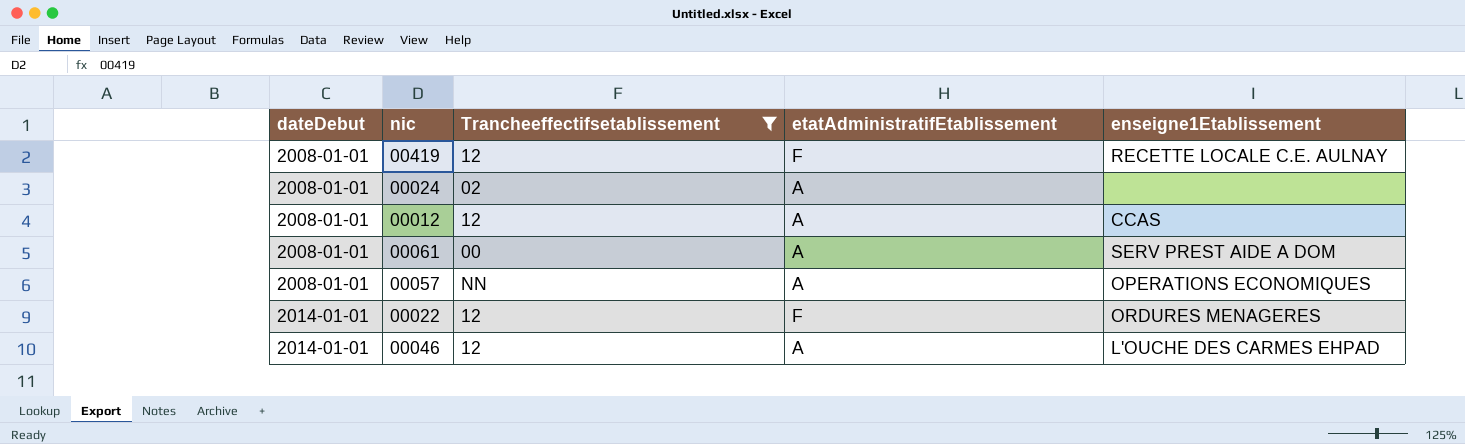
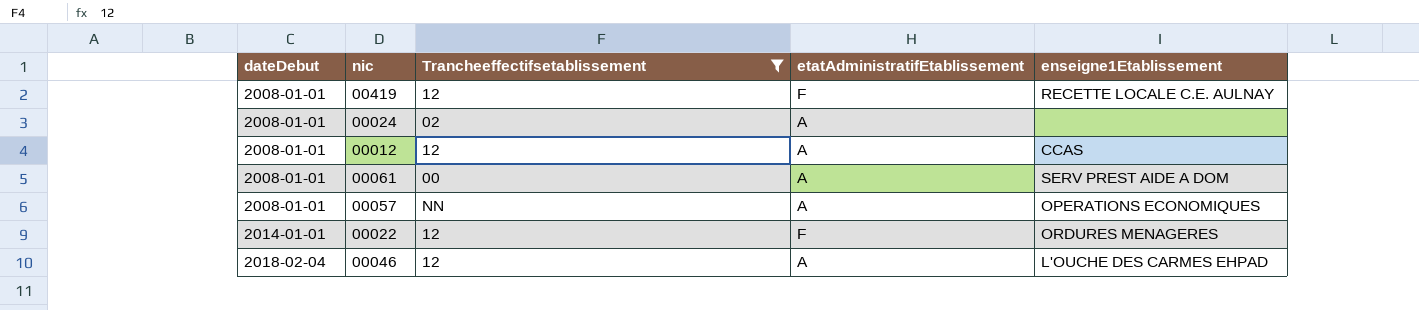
00046 | dateDebut: 2014-01-01 -> 2018-02-04

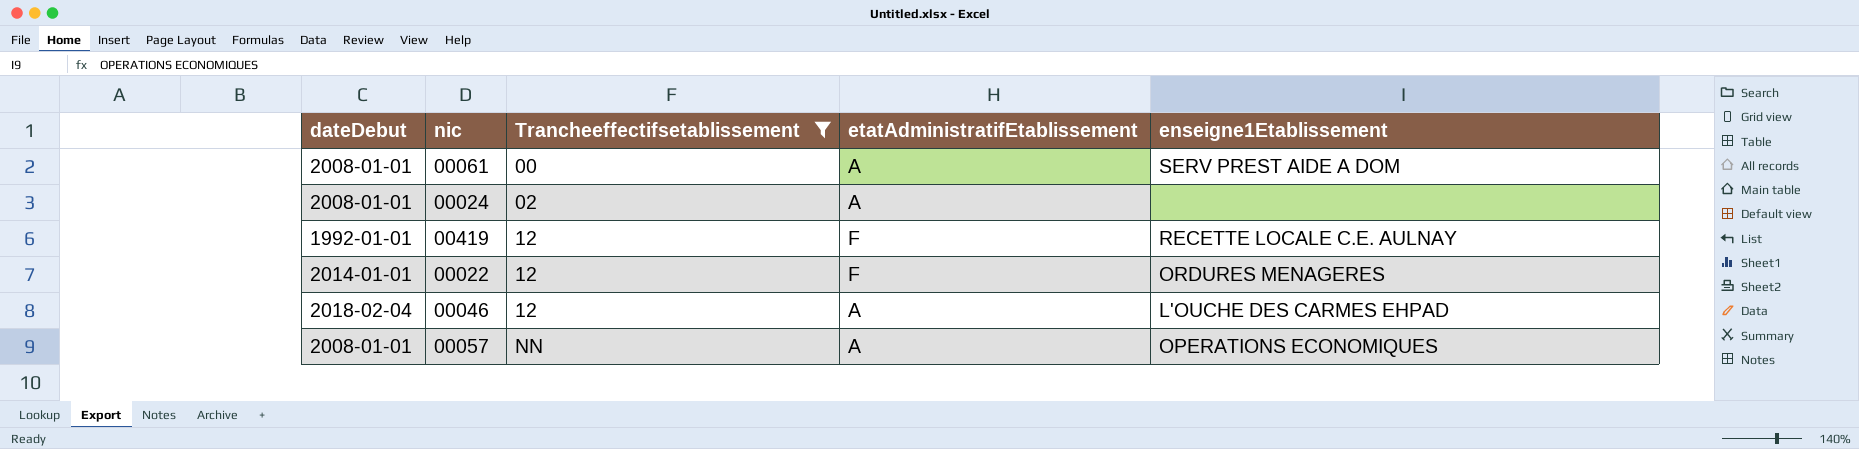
row order: dateDebut ascending -> Trancheeffectifsetablissement ascending
row 00012: 2008-01-01 | 12 | A | CCAS -> none
00419 | dateDebut: 2008-01-01 -> 1992-01-01

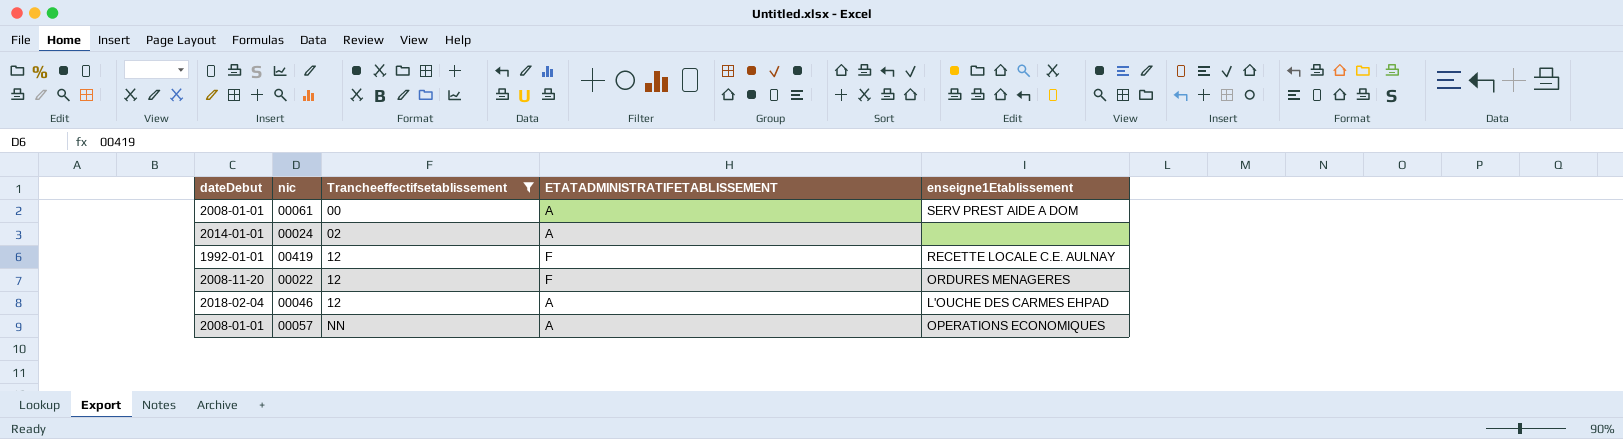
column name: etatAdministratifEtablissement -> ETATADMINISTRATIFETABLISSEMENT
00024 | dateDebut: 2008-01-01 -> 2014-01-01
00022 | dateDebut: 2014-01-01 -> 2008-11-20

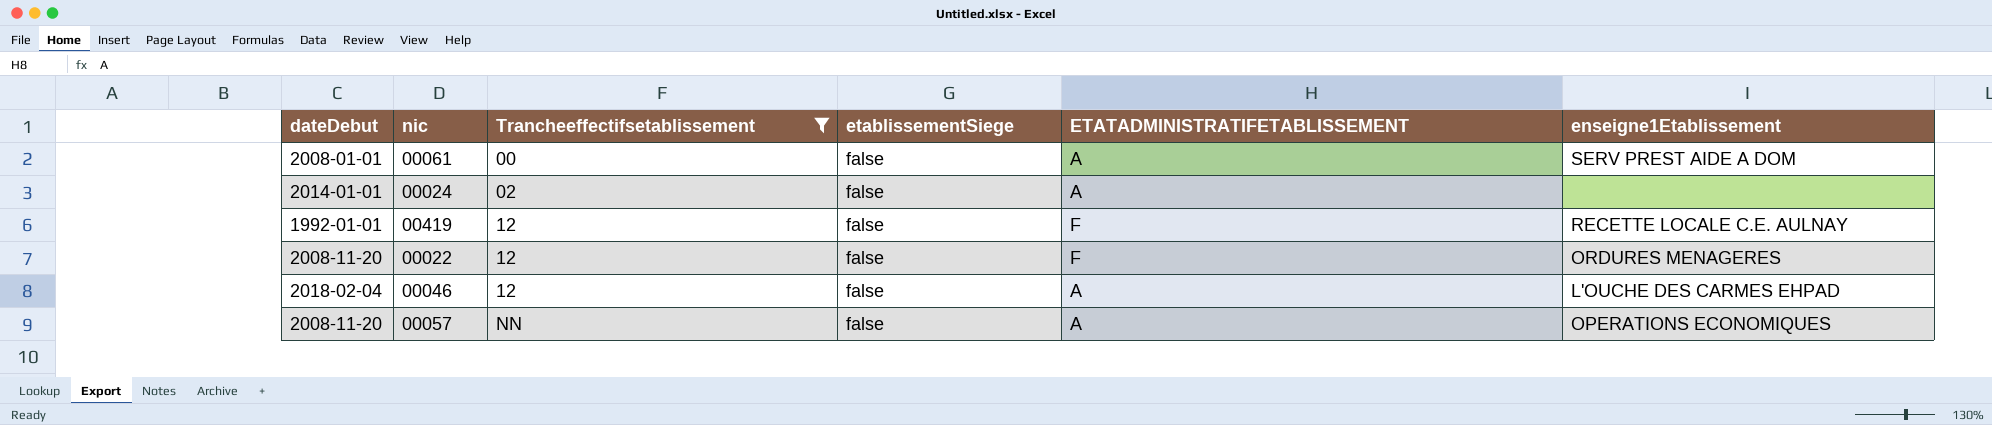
column etablissementSiege | position: none -> 4
00057 | dateDebut: 2008-01-01 -> 2008-11-20

